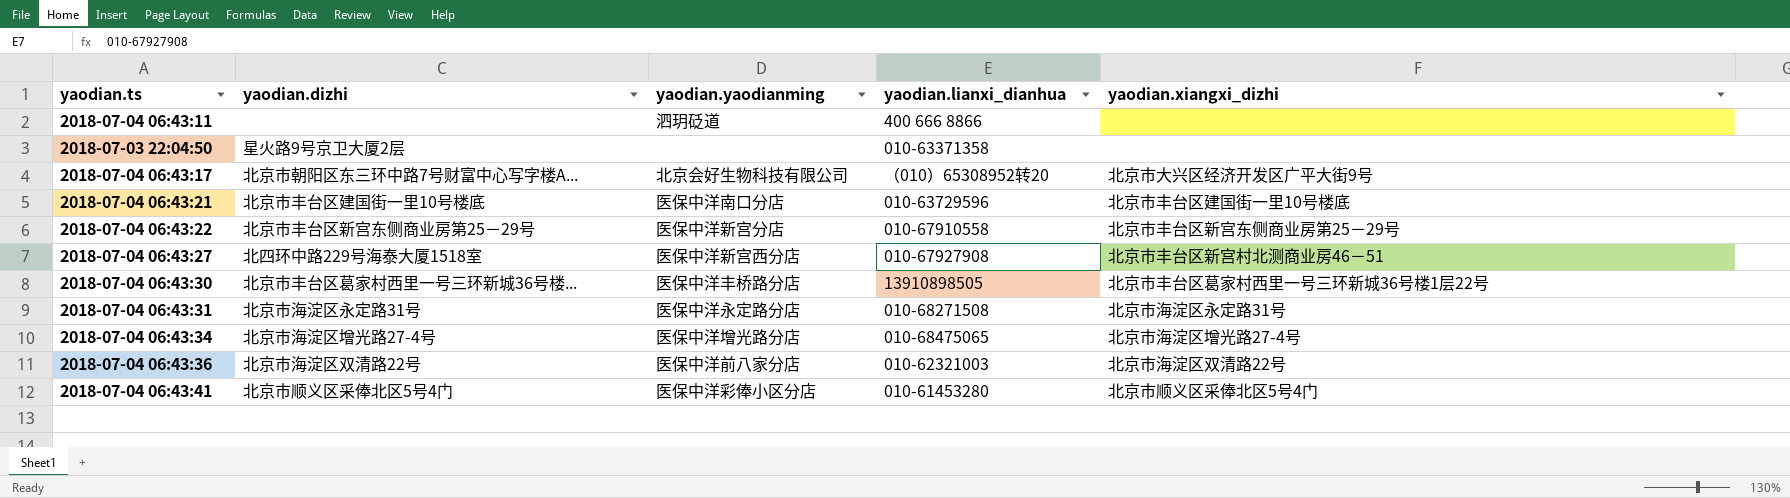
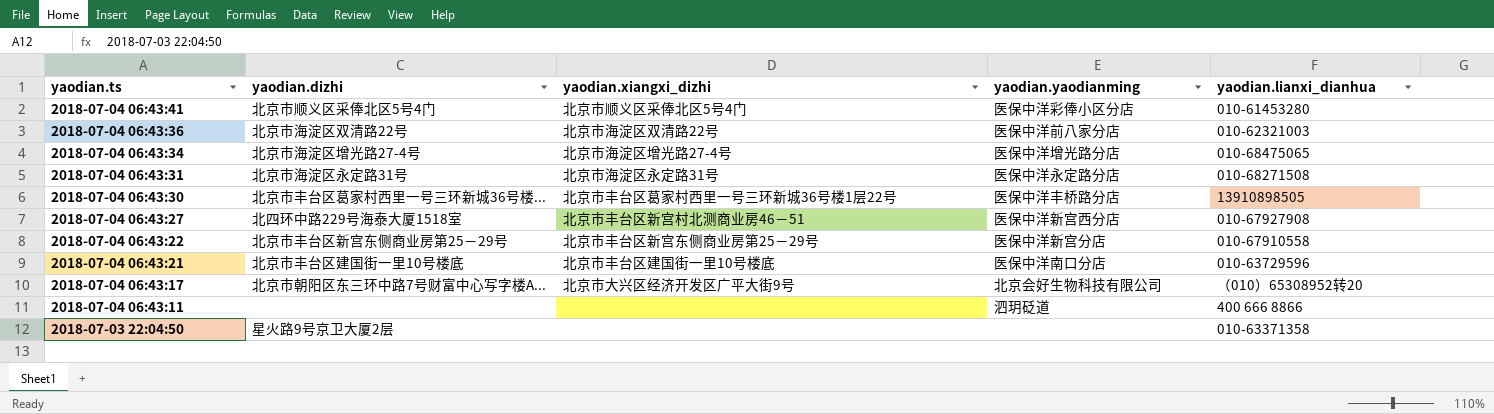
row order: none -> yaodian.ts descending
column yaodian.xiangxi_dizhi | position: 5 -> 3

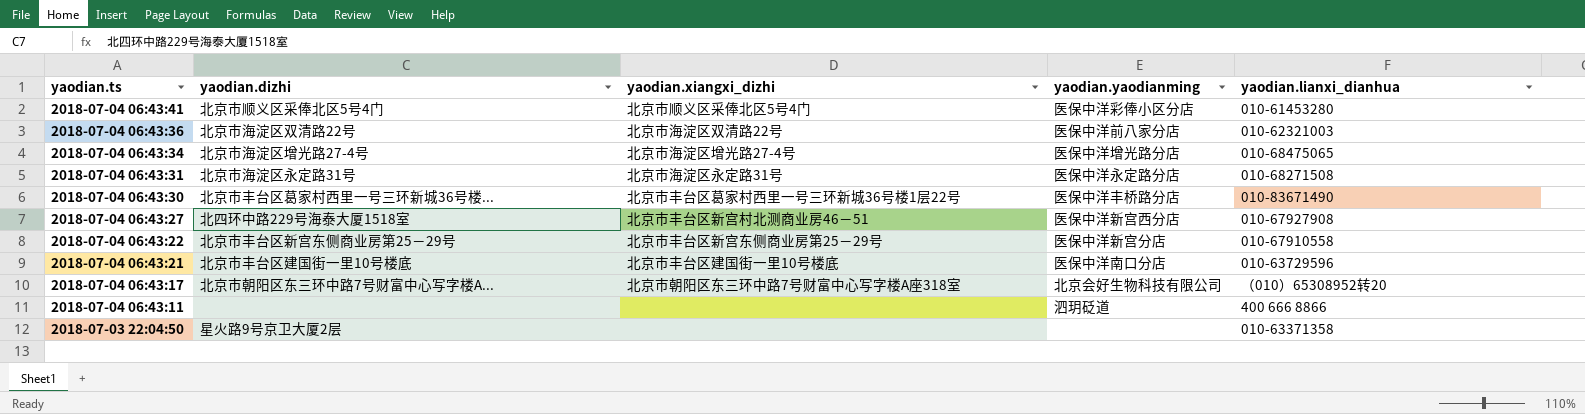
2018-07-04 06:43:30 | yaodian.lianxi_dianhua: 13910898505 -> 010-83671490
2018-07-04 06:43:17 | yaodian.xiangxi_dizhi: 北京市大兴区经济开发区广平大街9号 -> 北京市朝阳区东三环中路7号财富中心写字楼A座318室

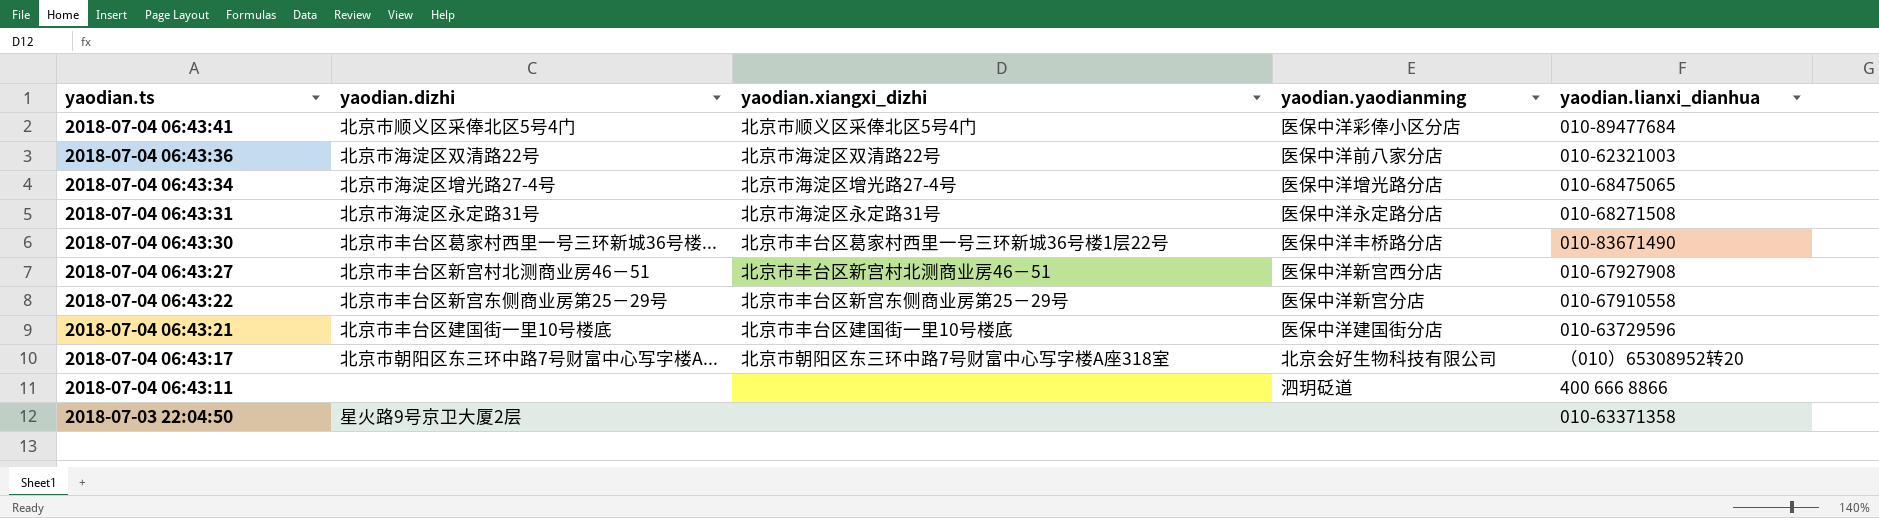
2018-07-04 06:43:41 | yaodian.lianxi_dianhua: 010-61453280 -> 010-89477684
2018-07-04 06:43:27 | yaodian.dizhi: 北四环中路229号海泰大厦1518室 -> 北京市丰台区新宫村北测商业房46－51
2018-07-04 06:43:21 | yaodian.yaodianming: 医保中洋南口分店 -> 医保中洋建国街分店

